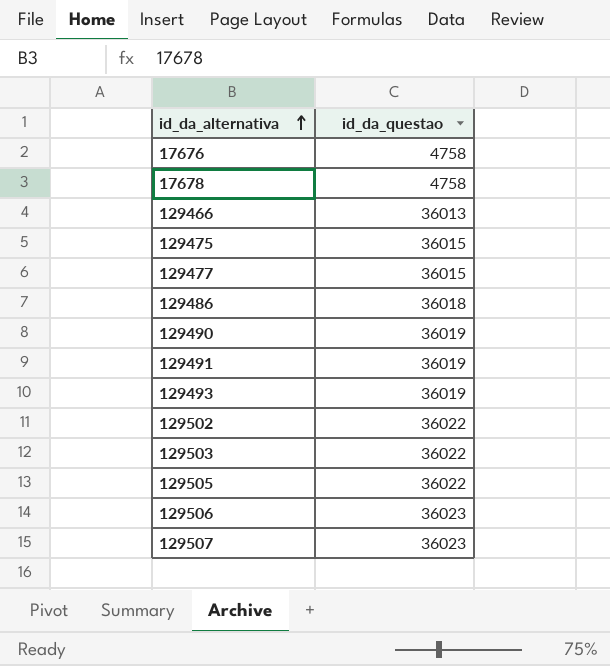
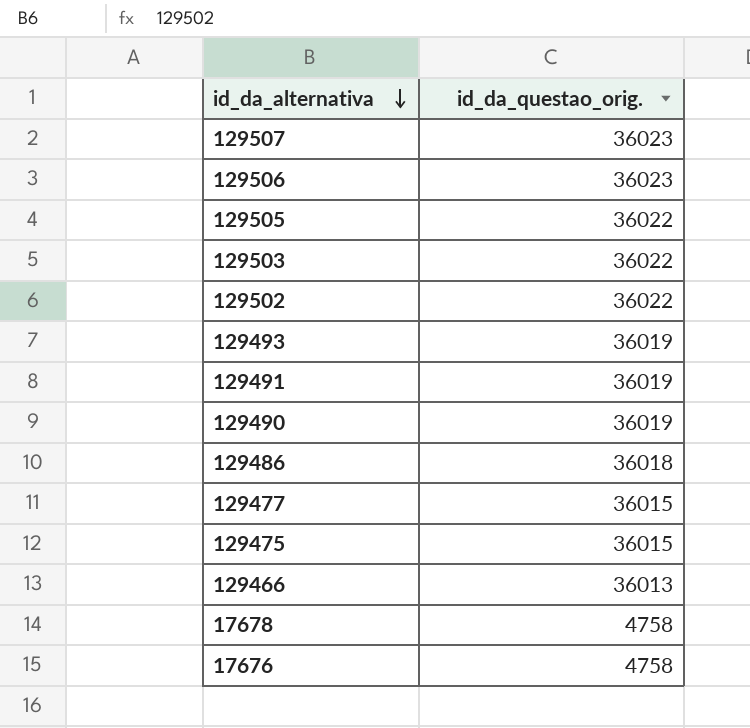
row order: id_da_alternativa ascending -> id_da_alternativa descending
column name: id_da_questao -> id_da_questao_orig.

